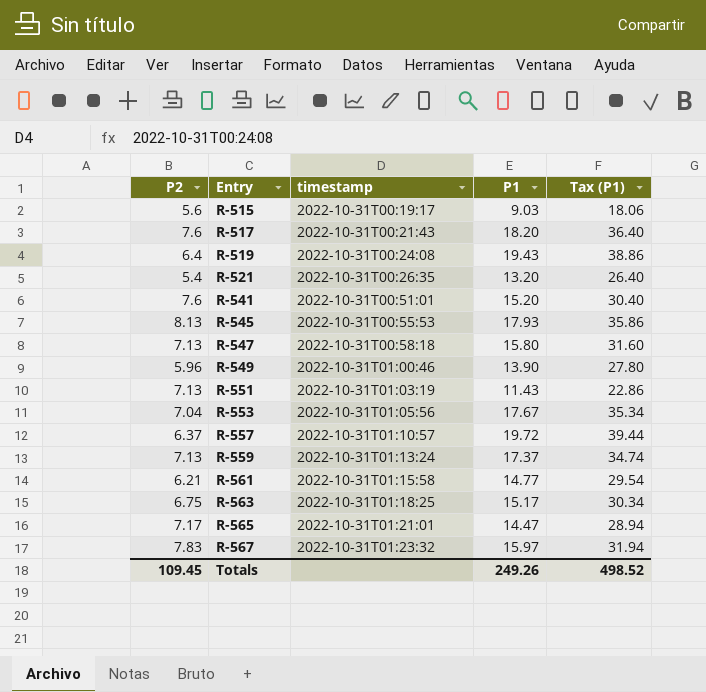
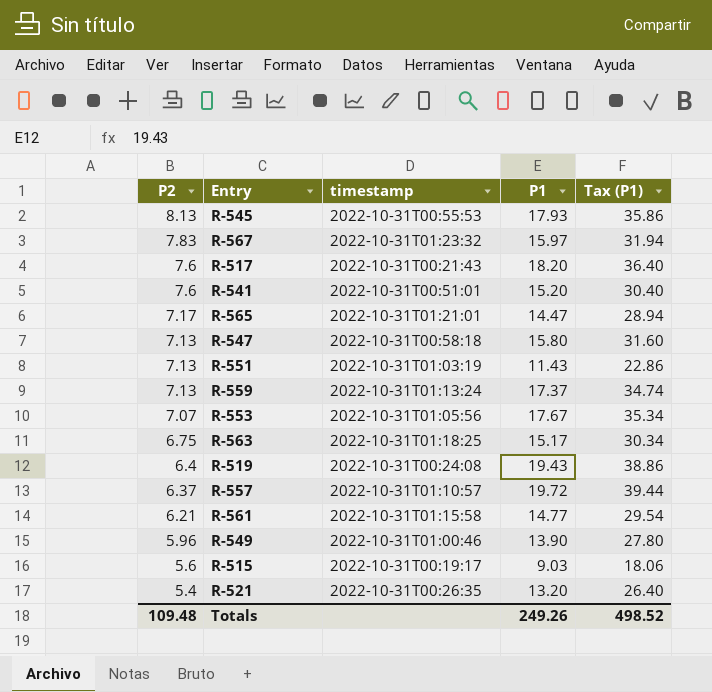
row order: Entry ascending -> P2 descending
R-553 | P2: 7.04 -> 7.07
Totals | P2: 109.45 -> 109.48

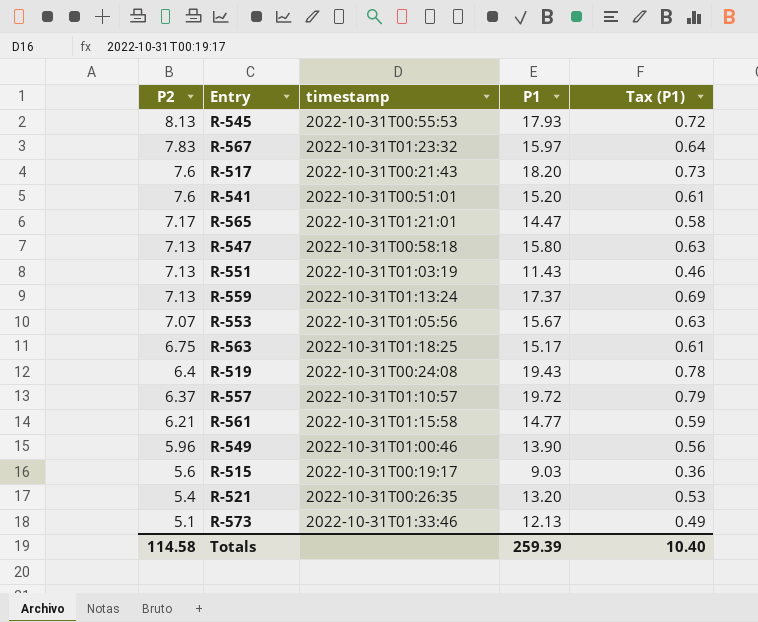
column Tax (P1) | formula: [P1] * 2 -> [P1] * 0.04
R-553 | P1: 17.67 -> 15.67
row R-573: none -> 5.1 | 2022-10-31T01:33:46 | 12.13 | 0.49
Totals | P2: 109.48 -> 114.58
Totals | P1: 249.26 -> 259.39
Totals | Tax (P1): 498.52 -> 10.40

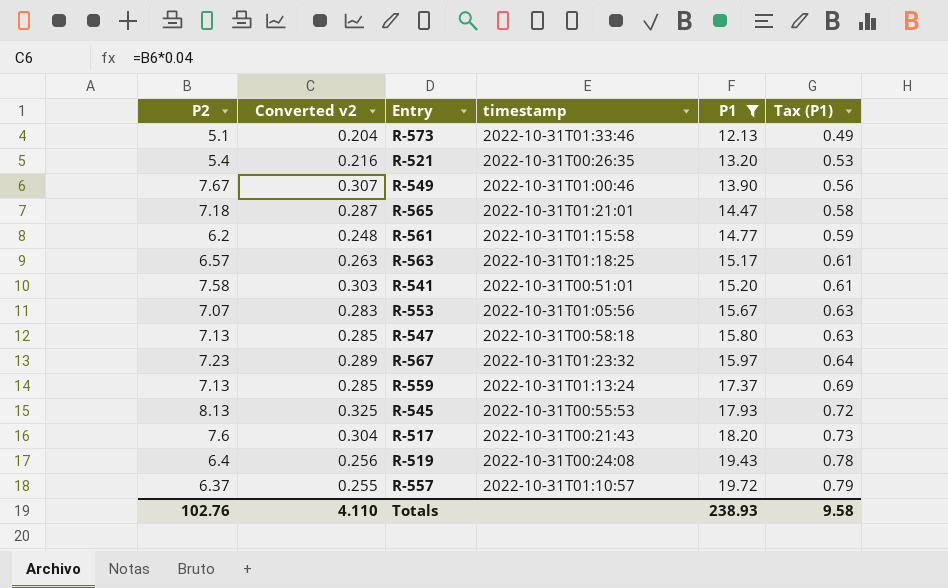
filter: none -> P1 >= 12.13
row order: P2 descending -> P1 ascending
column Converted v2 | formula: none -> [P2] * 0.04
R-549 | P2: 5.96 -> 7.67
R-565 | P2: 7.17 -> 7.18
R-561 | P2: 6.21 -> 6.2
R-563 | P2: 6.75 -> 6.57
R-541 | P2: 7.6 -> 7.58
R-567 | P2: 7.83 -> 7.23
Totals | P2: 114.58 -> 102.76
Totals | P1: 259.39 -> 238.93
Totals | Tax (P1): 10.40 -> 9.58

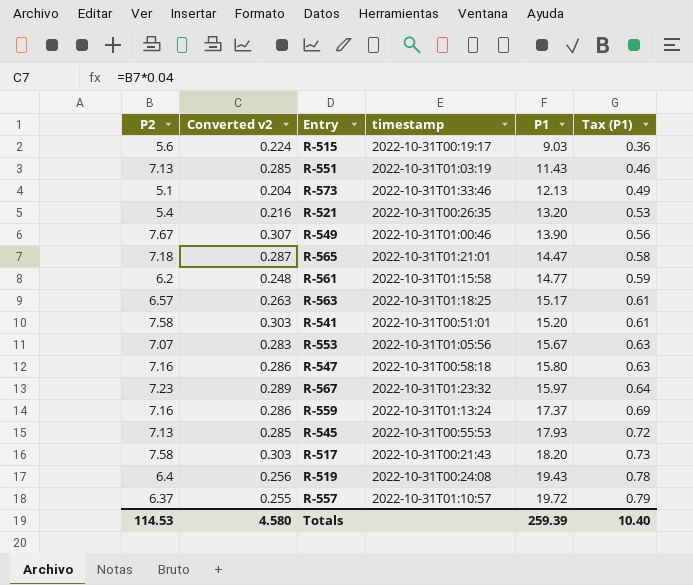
filter: P1 >= 12.13 -> none
R-547 | P2: 7.13 -> 7.16
R-547 | Converted v2: 0.285 -> 0.286
R-559 | P2: 7.13 -> 7.16
R-559 | Converted v2: 0.285 -> 0.286
R-545 | P2: 8.13 -> 7.13
R-545 | Converted v2: 0.325 -> 0.285
R-517 | P2: 7.6 -> 7.58
R-517 | Converted v2: 0.304 -> 0.303
Totals | P2: 102.76 -> 114.53
Totals | Converted v2: 4.110 -> 4.580
Totals | P1: 238.93 -> 259.39
Totals | Tax (P1): 9.58 -> 10.40

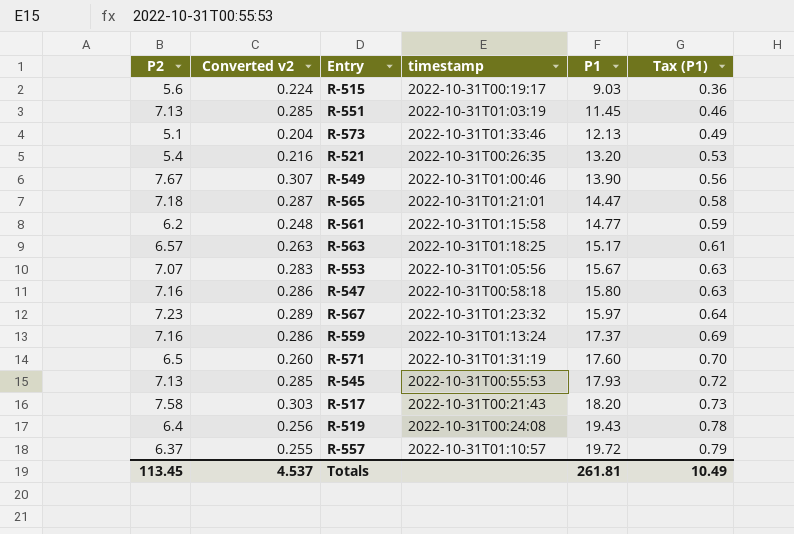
row R-541: 7.58 | 0.303 | 2022-10-31T00:51:01 | 15.20 | 0.61 -> none
R-551 | P1: 11.43 -> 11.45
row R-571: none -> 6.5 | 0.260 | 2022-10-31T01:31:19 | 17.60 | 0.70
Totals | P2: 114.53 -> 113.45
Totals | Converted v2: 4.580 -> 4.537
Totals | P1: 259.39 -> 261.81
Totals | Tax (P1): 10.40 -> 10.49

